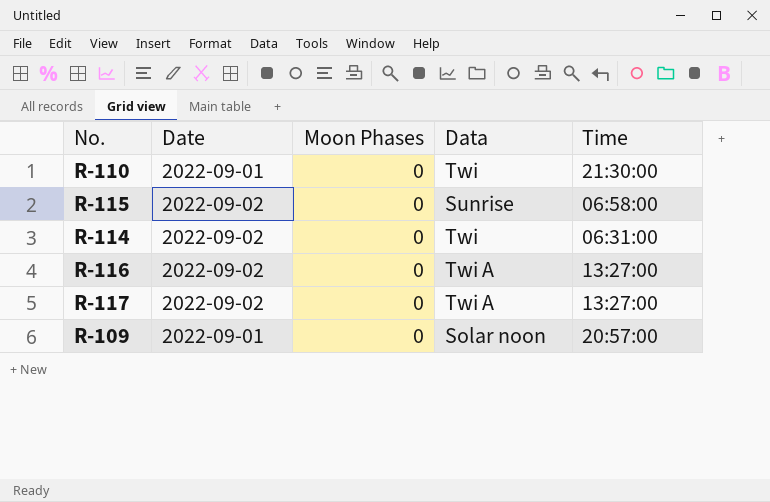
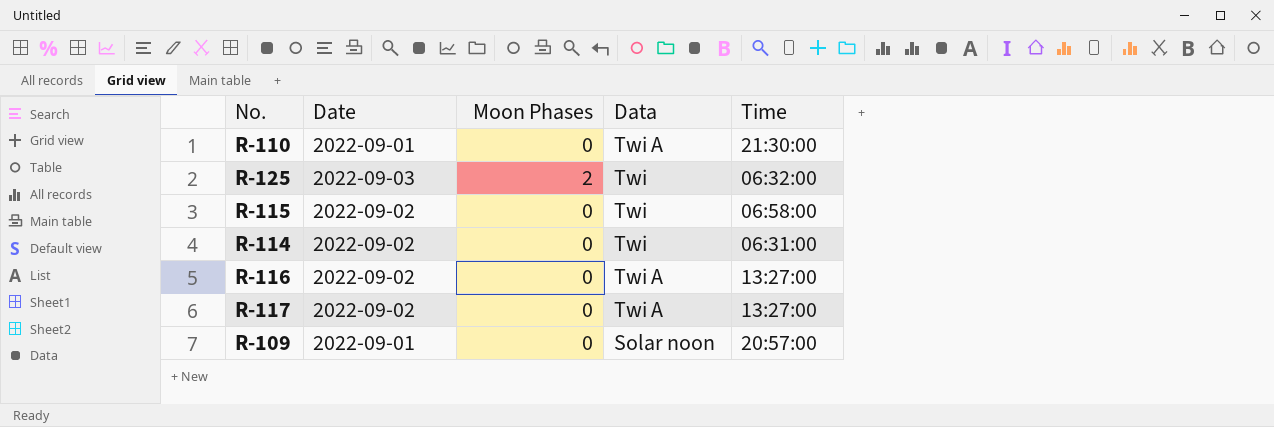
R-110 | Data: Twi -> Twi A
row R-125: none -> 2022-09-03 | 2 | Twi | 06:32:00
R-115 | Data: Sunrise -> Twi

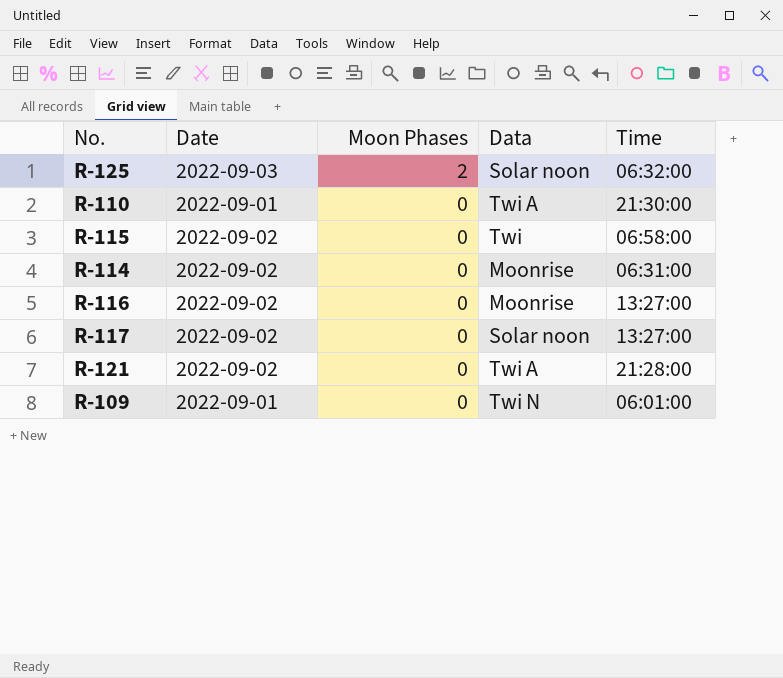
row order: none -> Moon Phases descending
R-125 | Data: Twi -> Solar noon
R-114 | Data: Twi -> Moonrise
R-116 | Data: Twi A -> Moonrise
R-117 | Data: Twi A -> Solar noon
row R-121: none -> 2022-09-02 | 0 | Twi A | 21:28:00
R-109 | Data: Solar noon -> Twi N
R-109 | Time: 20:57:00 -> 06:01:00

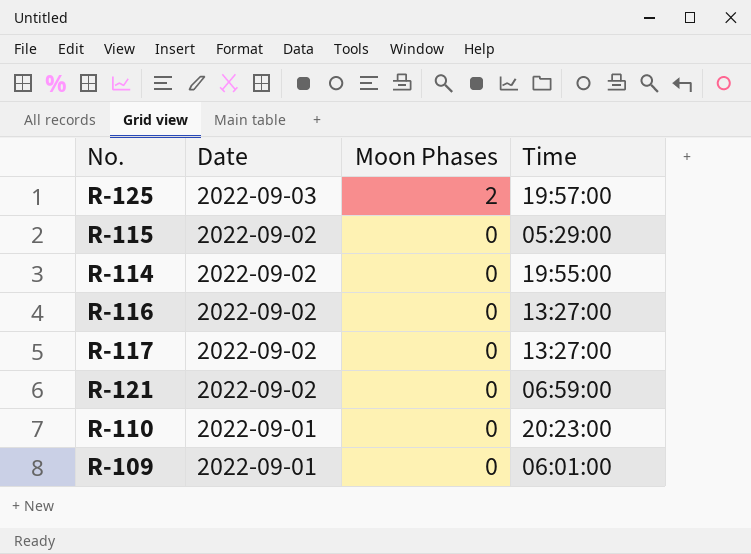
row order: Moon Phases descending -> Date descending
column Data | position: 4 -> none
R-125 | Time: 06:32:00 -> 19:57:00
R-115 | Time: 06:58:00 -> 05:29:00
R-114 | Time: 06:31:00 -> 19:55:00
R-121 | Time: 21:28:00 -> 06:59:00
R-110 | Time: 21:30:00 -> 20:23:00

